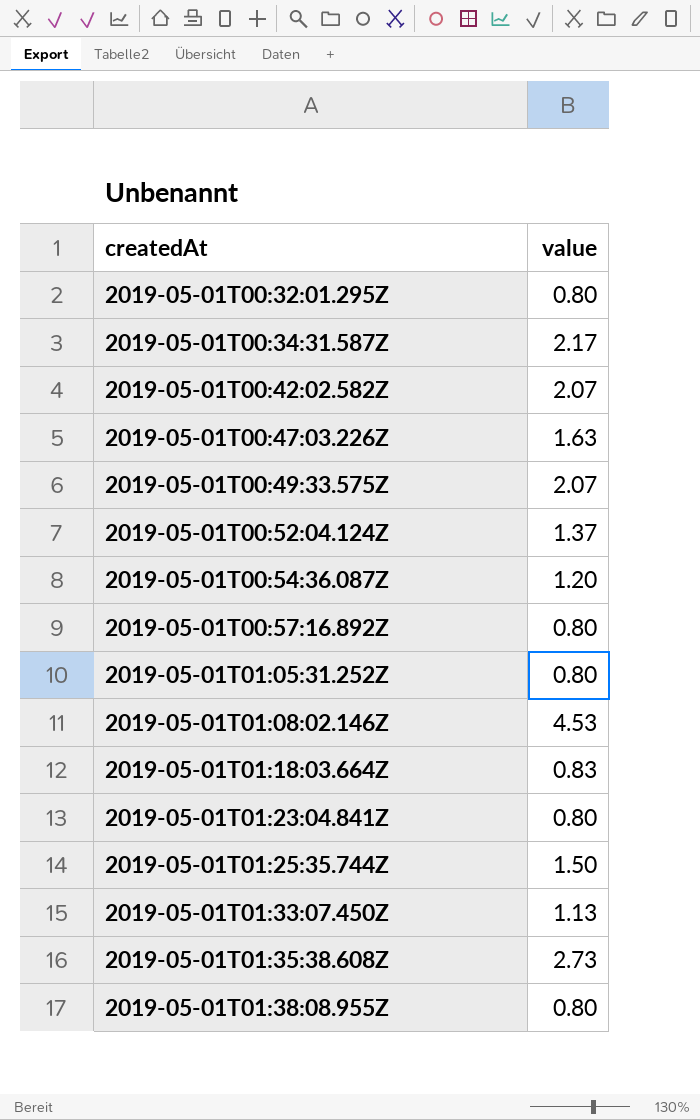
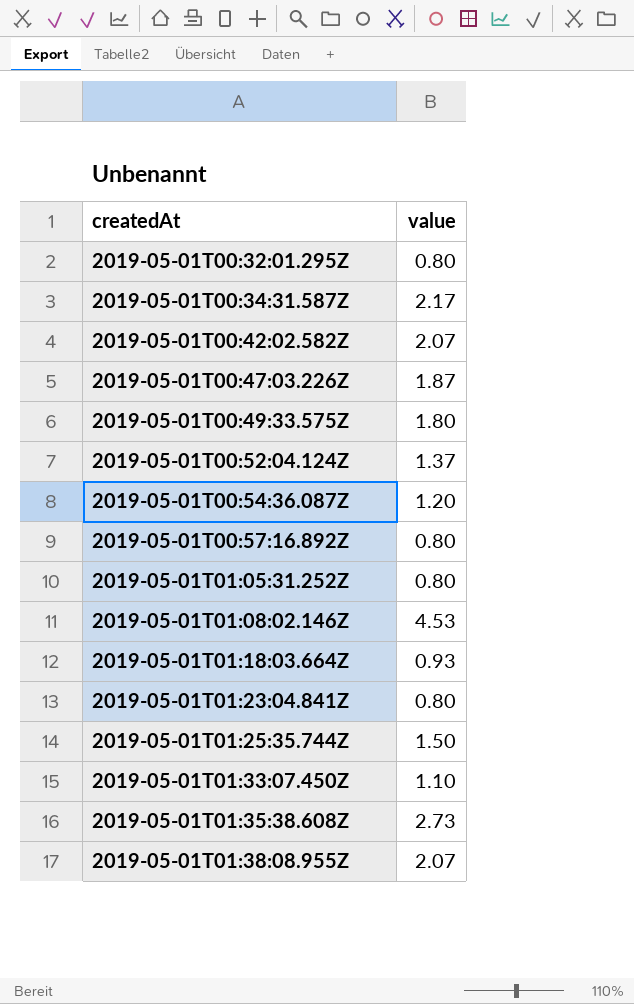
2019-05-01T00:47:03.226Z | value: 1.63 -> 1.87
2019-05-01T00:49:33.575Z | value: 2.07 -> 1.80
2019-05-01T01:18:03.664Z | value: 0.83 -> 0.93
2019-05-01T01:33:07.450Z | value: 1.13 -> 1.10
2019-05-01T01:38:08.955Z | value: 0.80 -> 2.07

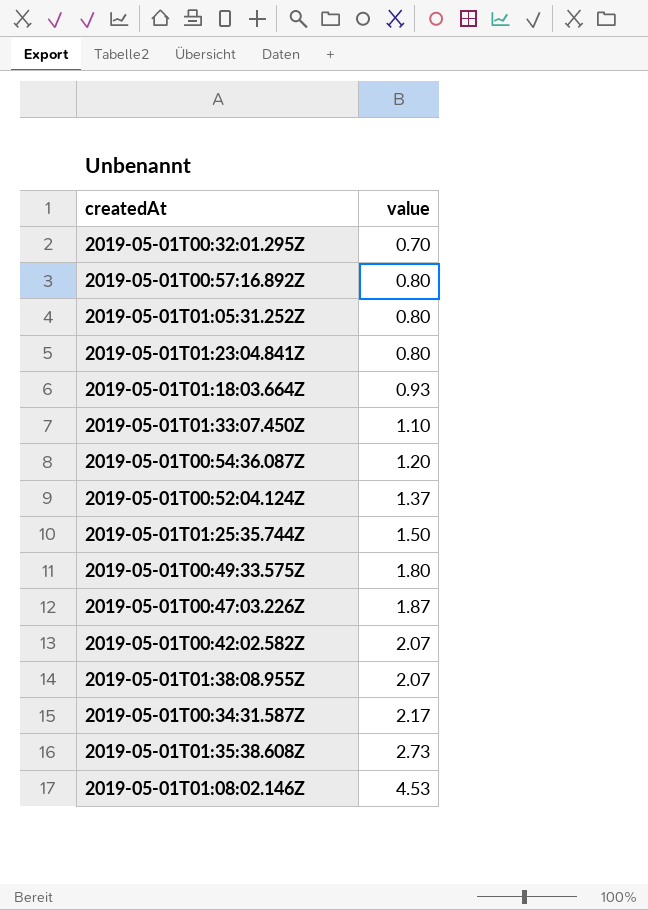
row order: createdAt ascending -> value ascending
2019-05-01T00:32:01.295Z | value: 0.80 -> 0.70

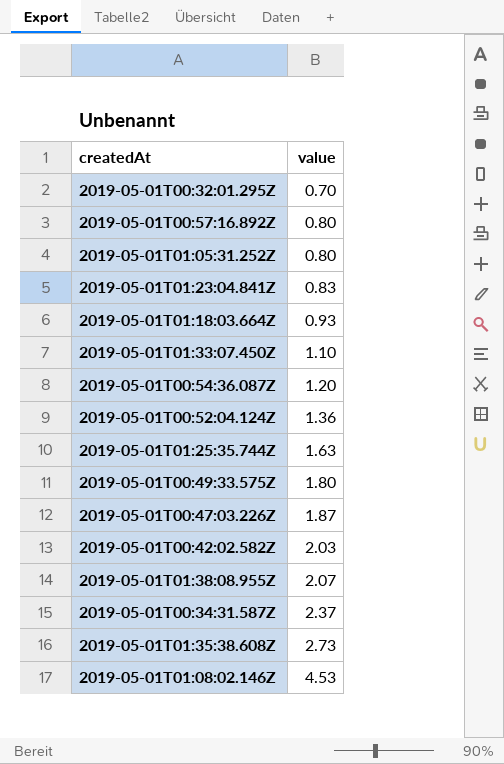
2019-05-01T01:23:04.841Z | value: 0.80 -> 0.83
2019-05-01T00:52:04.124Z | value: 1.37 -> 1.36
2019-05-01T01:25:35.744Z | value: 1.50 -> 1.63
2019-05-01T00:42:02.582Z | value: 2.07 -> 2.03
2019-05-01T00:34:31.587Z | value: 2.17 -> 2.37

